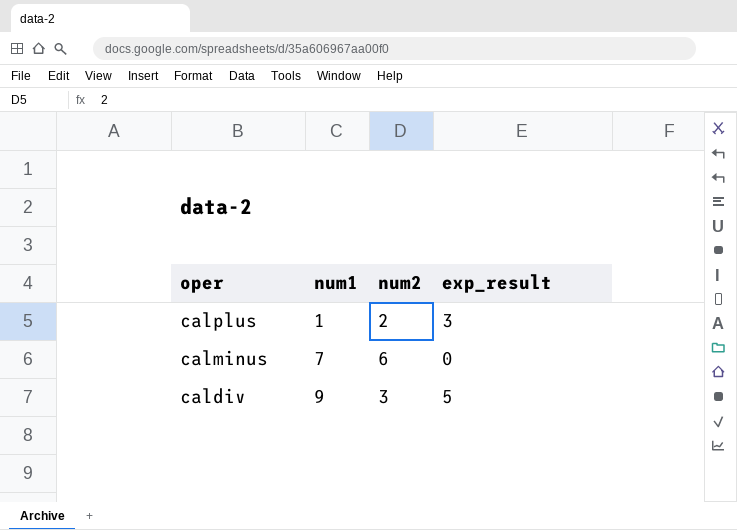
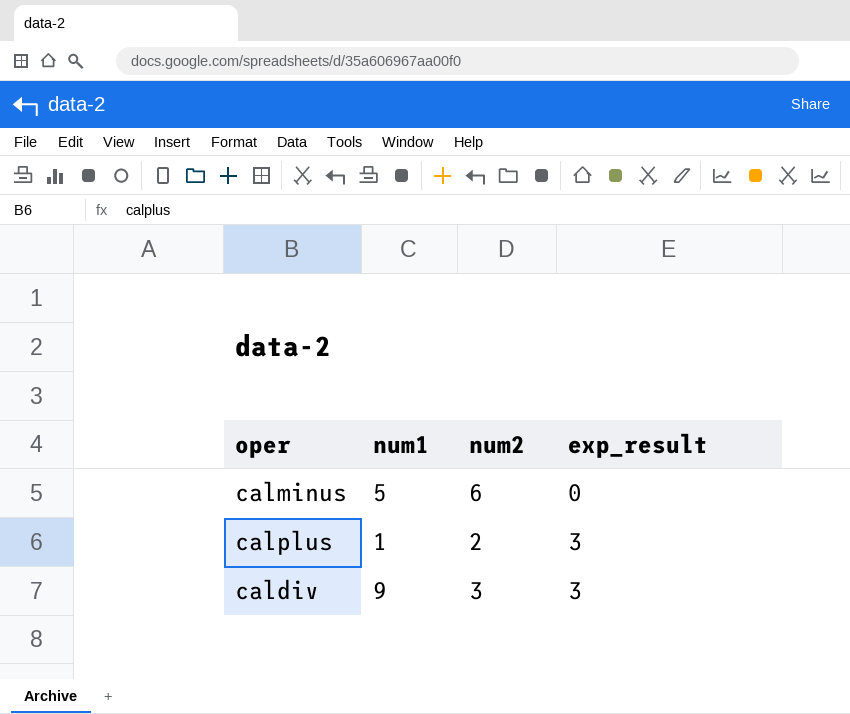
row order: oper descending -> exp_result ascending
calminus | num1: 7 -> 5
caldiv | exp_result: 5 -> 3

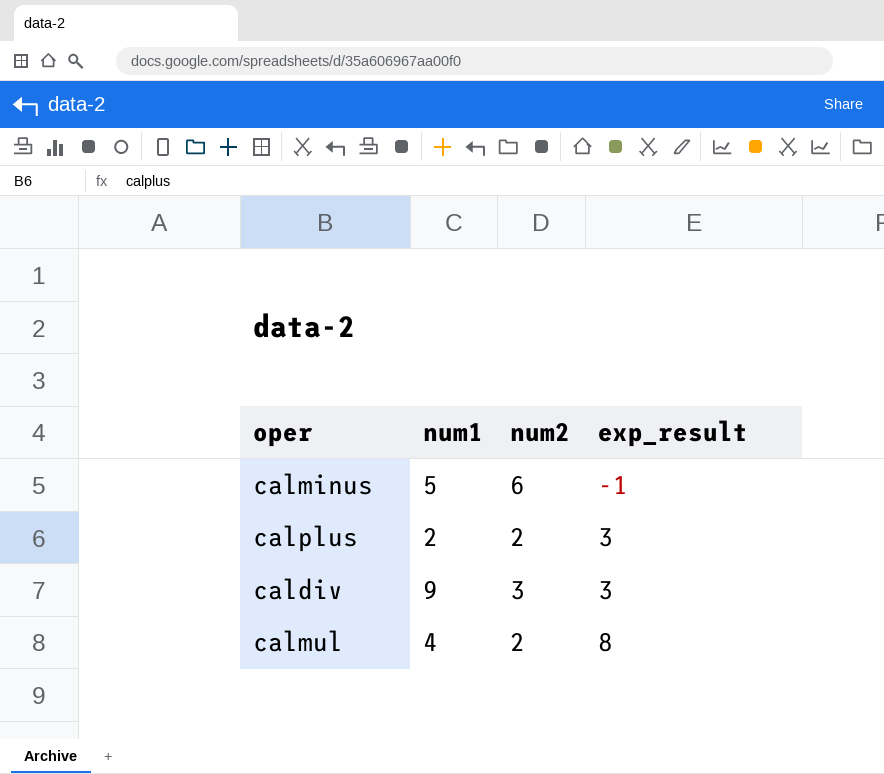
calminus | exp_result: 0 -> -1
calplus | num1: 1 -> 2
row calmul: none -> 4 | 2 | 8

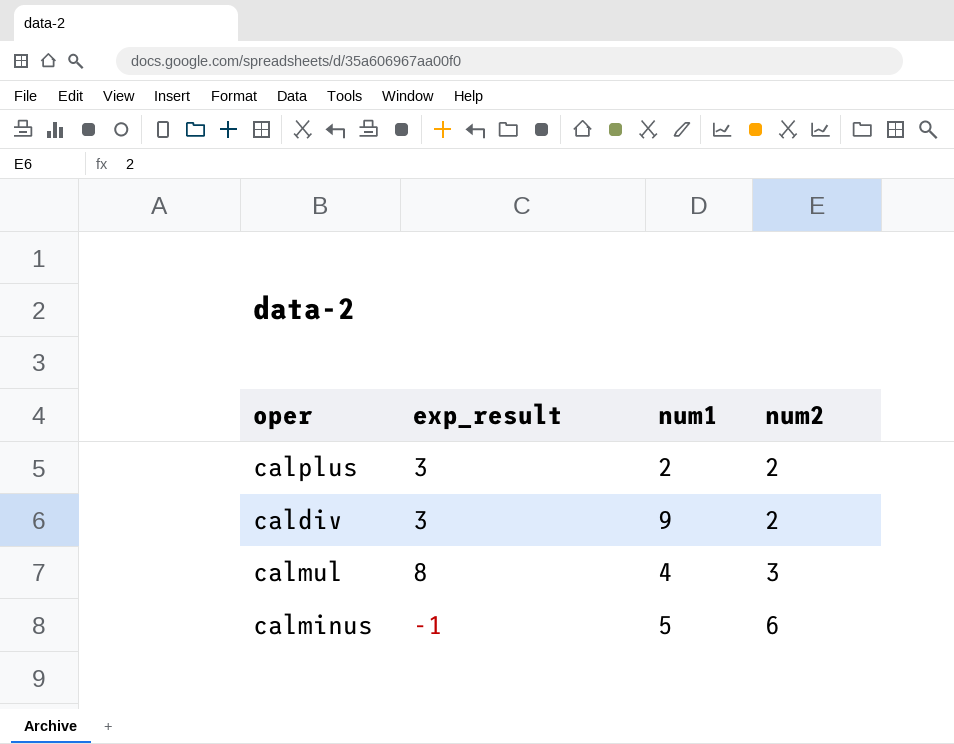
row order: exp_result ascending -> num2 ascending
column exp_result | position: 4 -> 2
caldiv | num2: 3 -> 2
calmul | num2: 2 -> 3

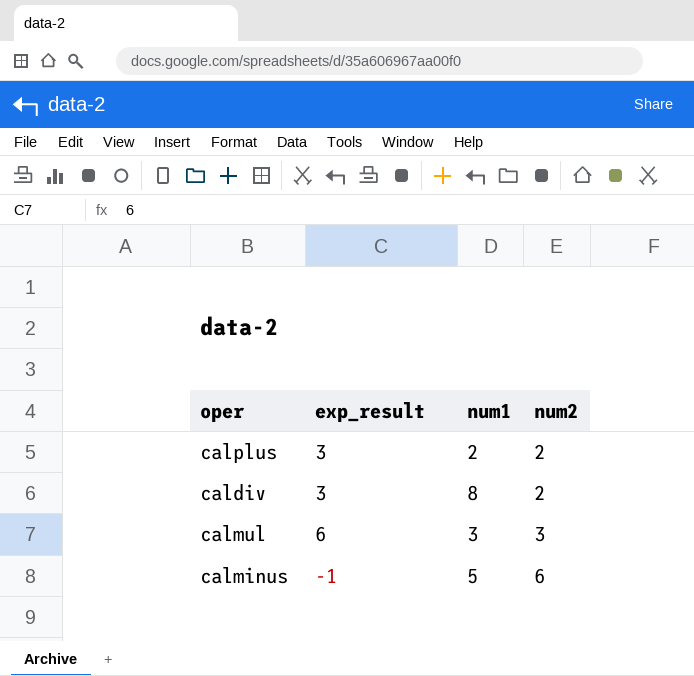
caldiv | num1: 9 -> 8
calmul | exp_result: 8 -> 6
calmul | num1: 4 -> 3

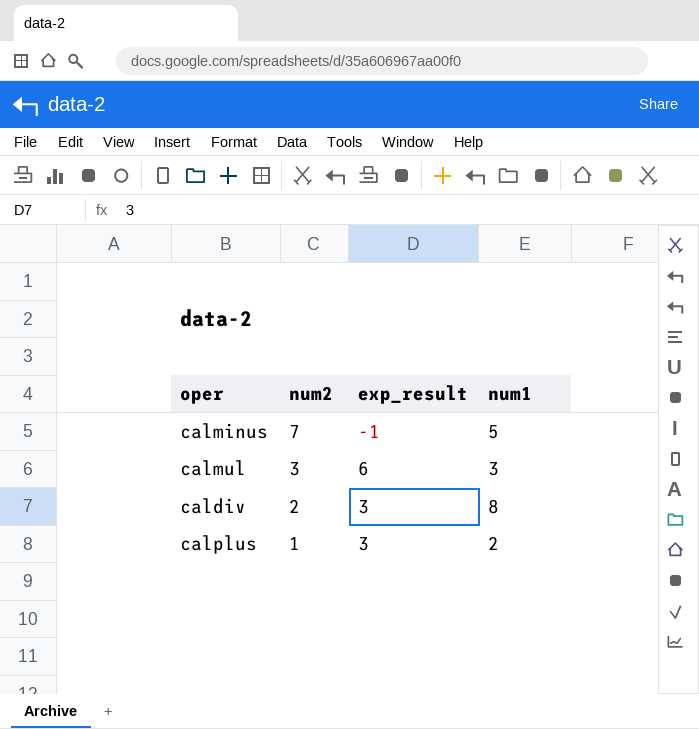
row order: num2 ascending -> num2 descending
column num2 | position: 4 -> 2
calminus | num2: 6 -> 7
calplus | num2: 2 -> 1

